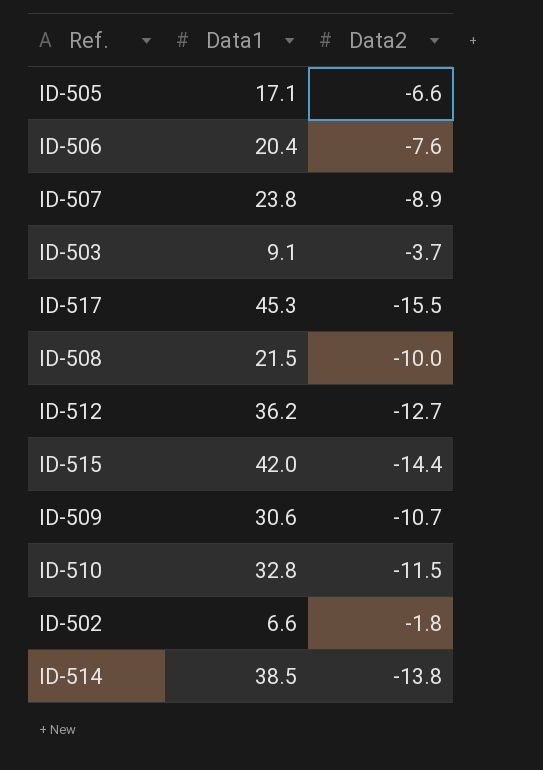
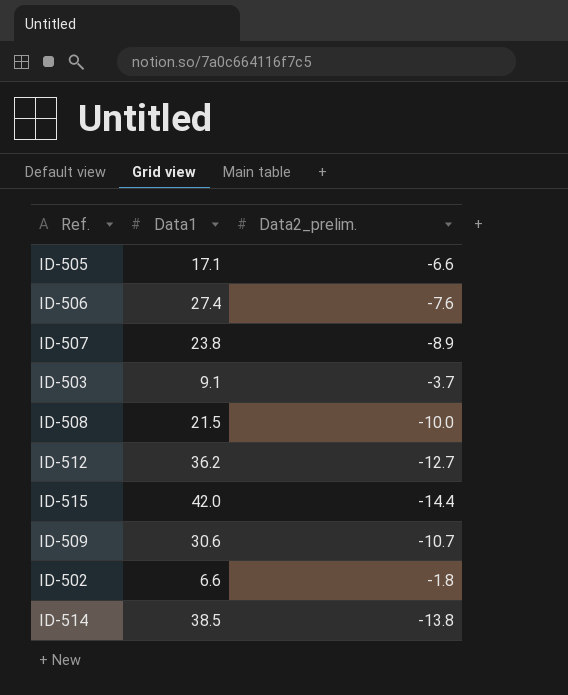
column name: Data2 -> Data2_prelim.
row ID-517: 45.3 | -15.5 -> none
row ID-510: 32.8 | -11.5 -> none
ID-506 | Data1: 20.4 -> 27.4

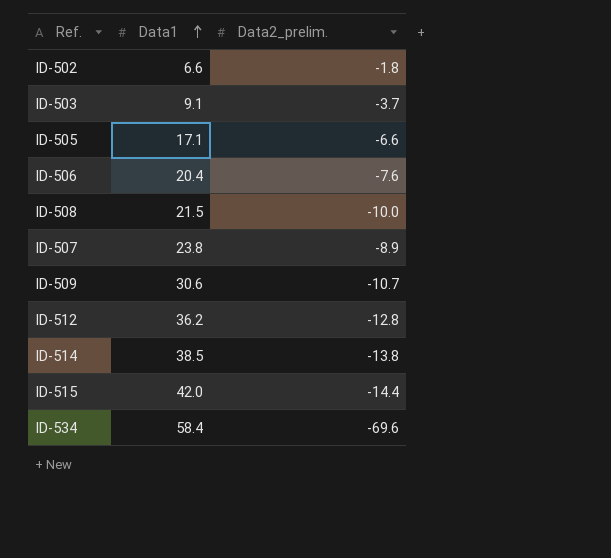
row order: none -> Data1 ascending
ID-506 | Data1: 27.4 -> 20.4
ID-512 | Data2_prelim.: -12.7 -> -12.8
row ID-534: none -> 58.4 | -69.6

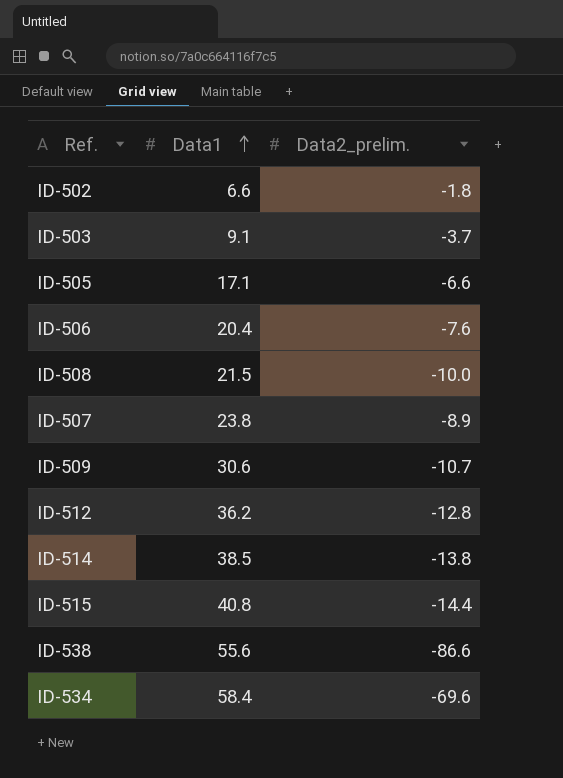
ID-515 | Data1: 42.0 -> 40.8
row ID-538: none -> 55.6 | -86.6

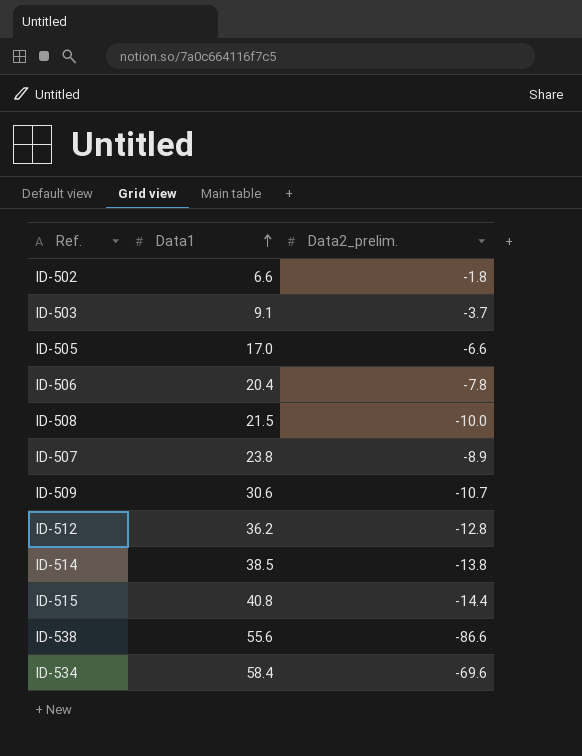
ID-505 | Data1: 17.1 -> 17.0
ID-506 | Data2_prelim.: -7.6 -> -7.8

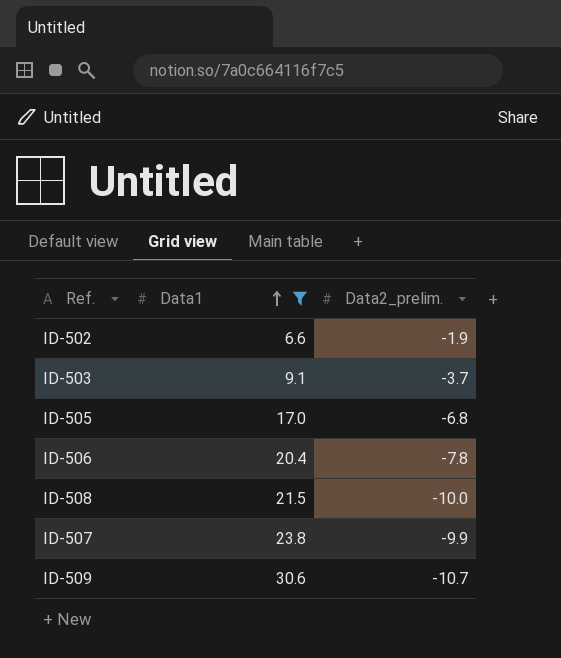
filter: none -> Data1 <= 30.6
ID-502 | Data2_prelim.: -1.8 -> -1.9
ID-505 | Data2_prelim.: -6.6 -> -6.8
ID-507 | Data2_prelim.: -8.9 -> -9.9

